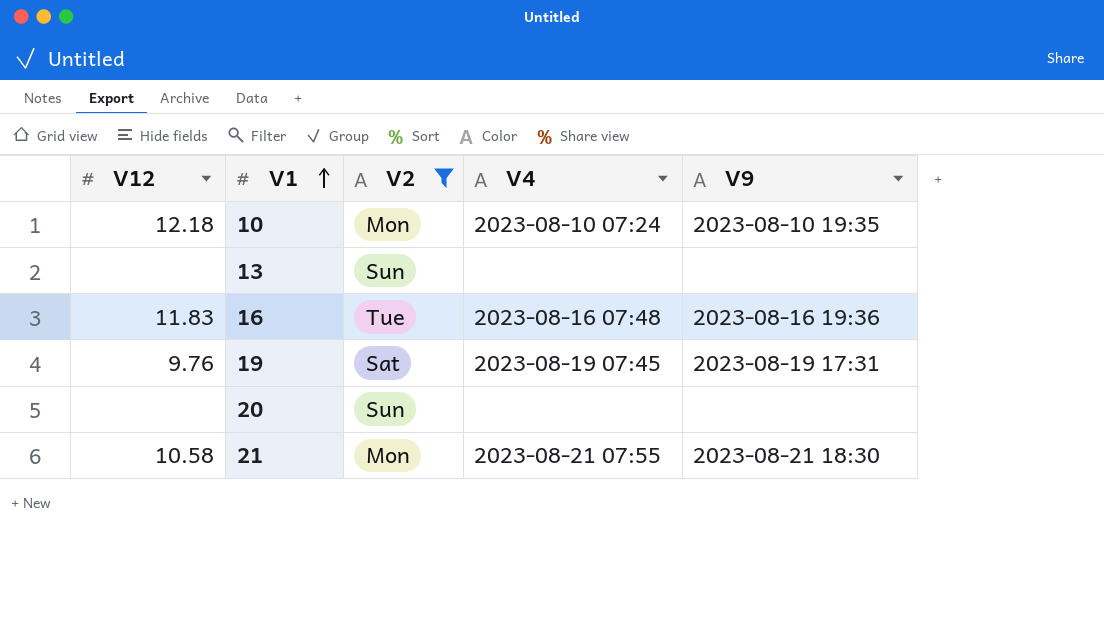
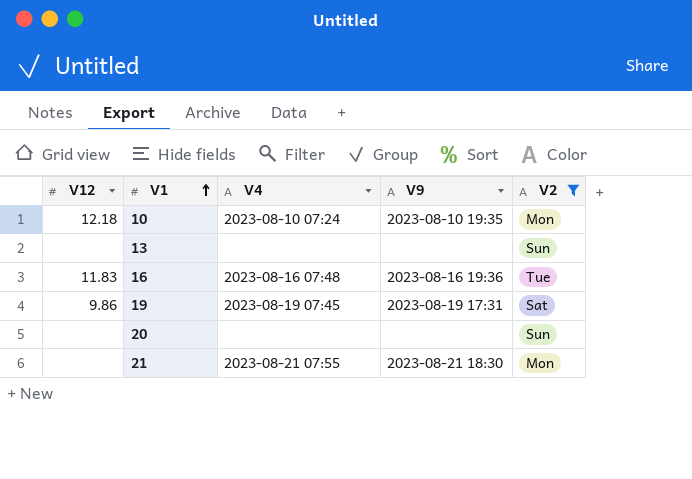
column V2 | position: 3 -> 5
19 | V12: 9.76 -> 9.86
21 | V12: 10.58 -> none

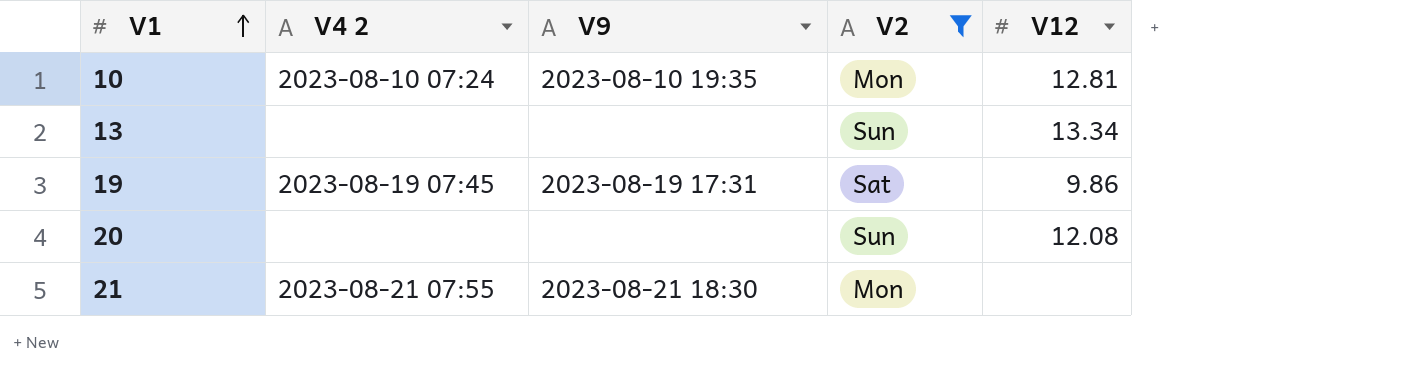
column name: V4 -> V4 2
column V12 | position: 1 -> 5
row 16: 11.83 | 2023-08-16 07:48 | 2023-08-16 19:36 | Tue -> none
10 | V12: 12.18 -> 12.81
13 | V12: none -> 13.34
20 | V12: none -> 12.08

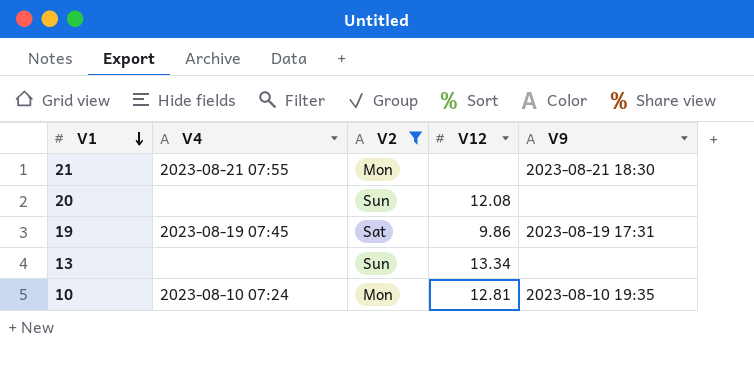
row order: V1 ascending -> V1 descending
column name: V4 2 -> V4
column V9 | position: 3 -> 5

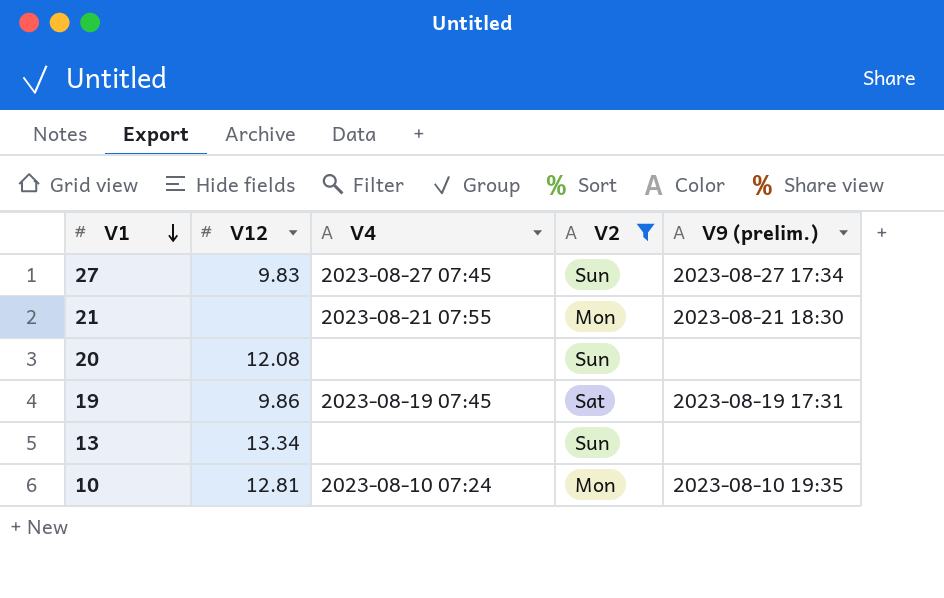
column V12 | position: 4 -> 2
column name: V9 -> V9 (prelim.)
row 27: none -> 9.83 | 2023-08-27 07:45 | Sun | 2023-08-27 17:34

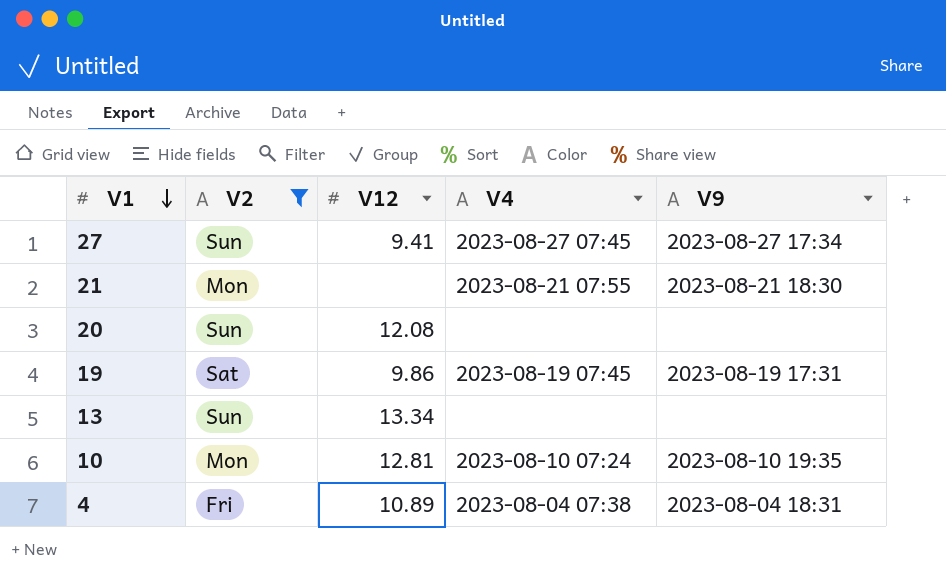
column V2 | position: 4 -> 2
column name: V9 (prelim.) -> V9
27 | V12: 9.83 -> 9.41
row 4: none -> Fri | 10.89 | 2023-08-04 07:38 | 2023-08-04 18:31

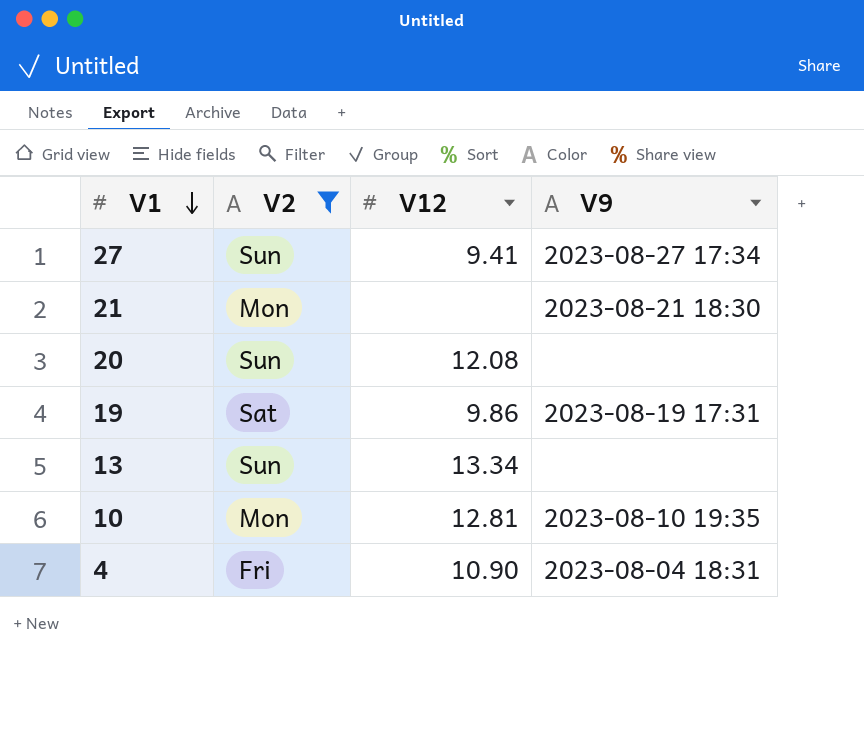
column V4 | position: 4 -> none
4 | V12: 10.89 -> 10.90

